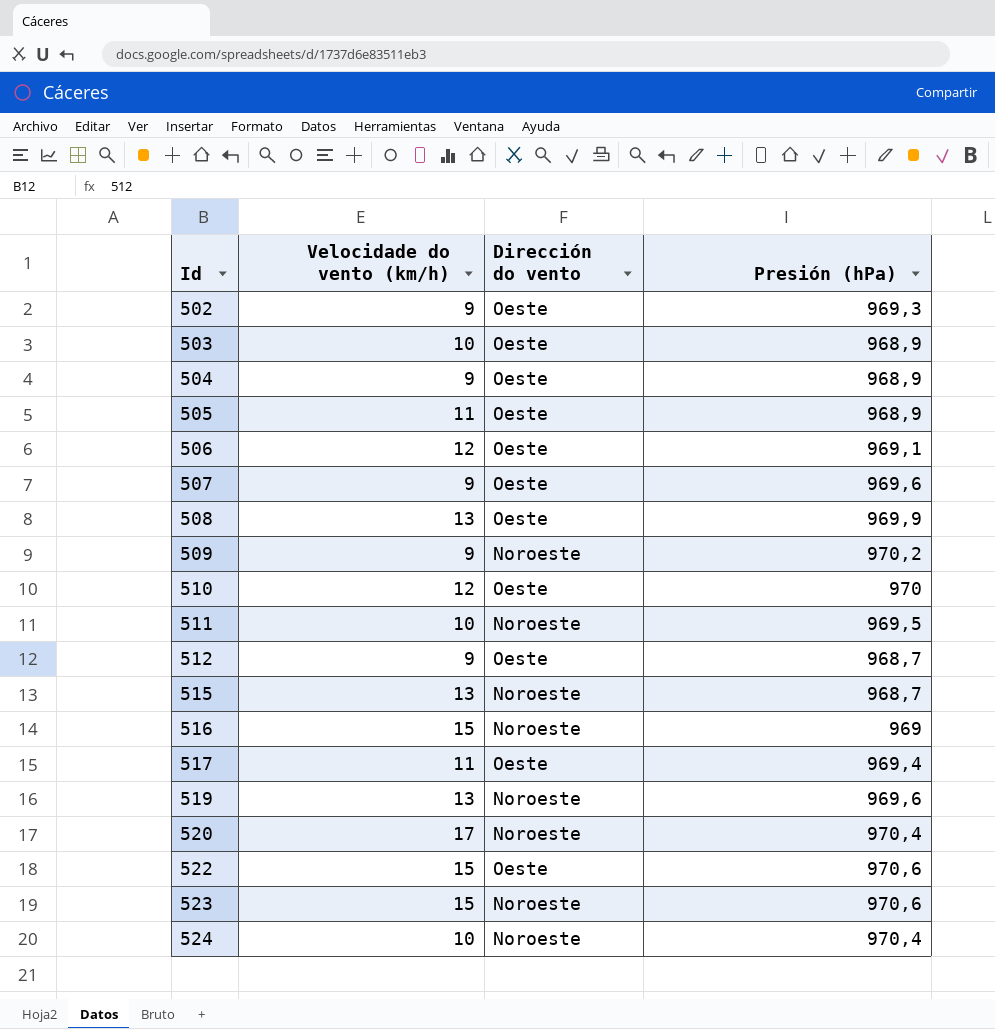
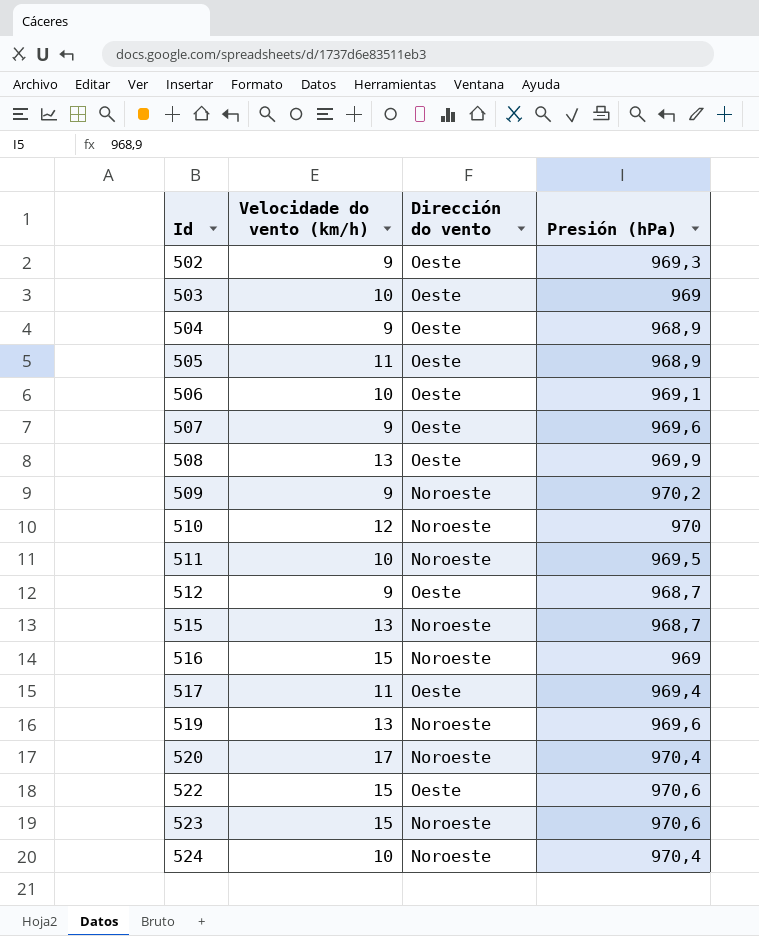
503 | Presión (hPa): 968,9 -> 969
506 | Velocidade do vento (km/h): 12 -> 10
510 | Dirección do vento: Oeste -> Noroeste

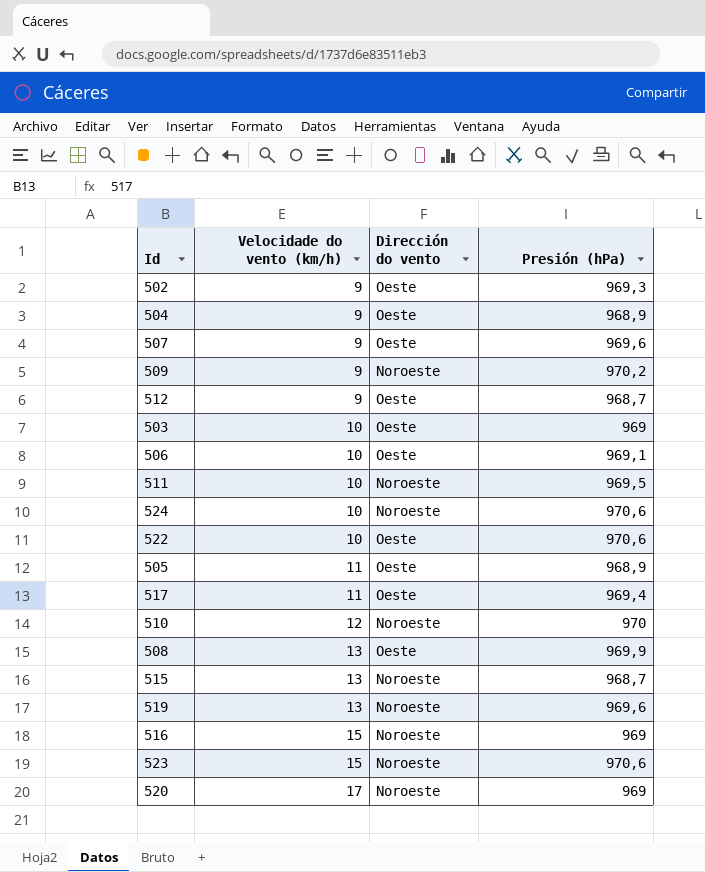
row order: Id ascending -> Velocidade do vento (km/h) ascending
524 | Presión (hPa): 970,4 -> 970,6
522 | Velocidade do vento (km/h): 15 -> 10
520 | Presión (hPa): 970,4 -> 969

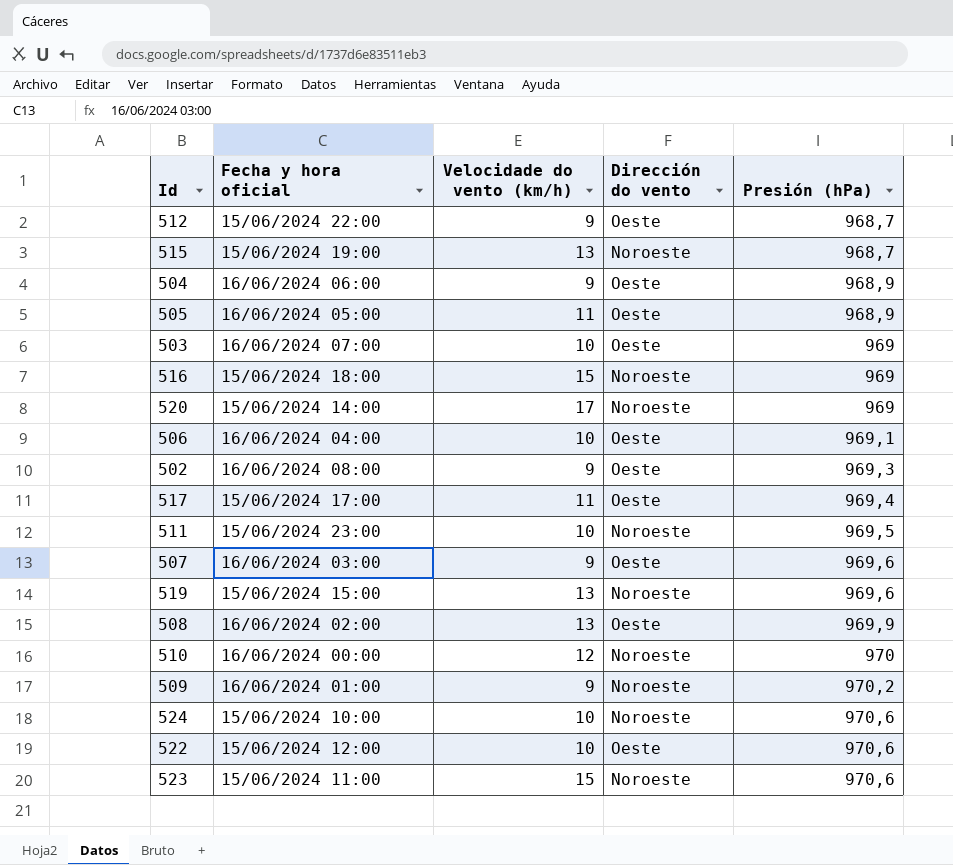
row order: Velocidade do vento (km/h) ascending -> Presión (hPa) ascending
column Fecha y hora oficial | position: none -> 2

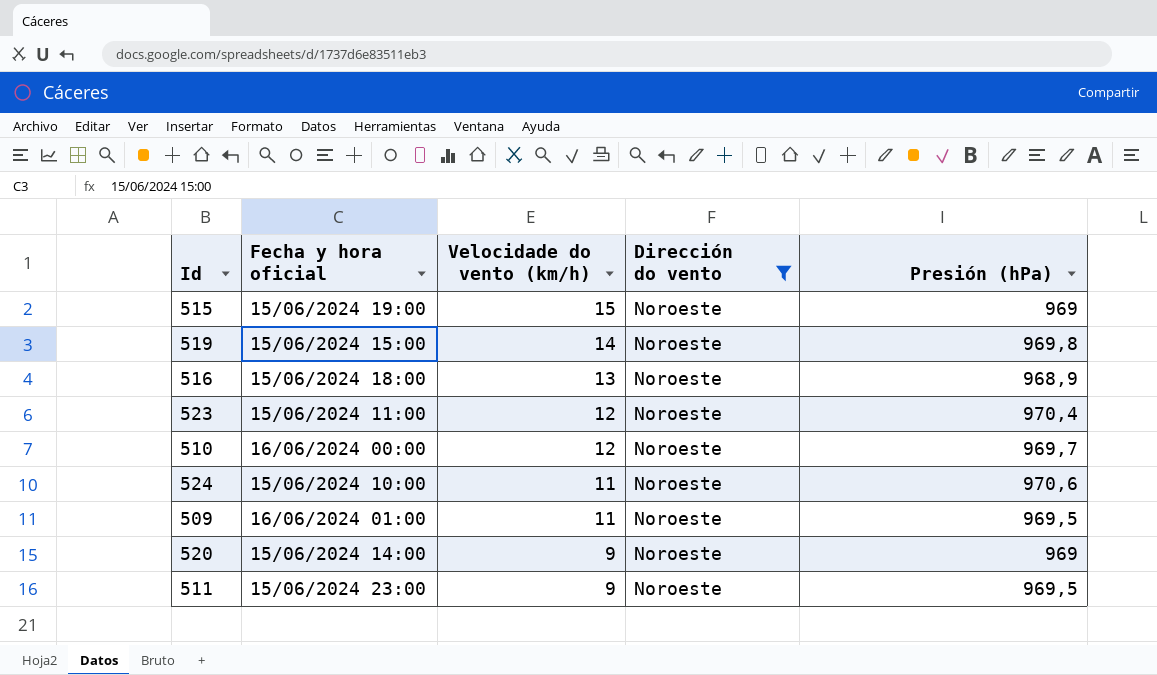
filter: none -> Dirección do vento = Noroeste
row order: Presión (hPa) ascending -> Velocidade do vento (km/h) descending
515 | Velocidade do vento (km/h): 13 -> 15
515 | Presión (hPa): 968,7 -> 969
519 | Velocidade do vento (km/h): 13 -> 14
519 | Presión (hPa): 969,6 -> 969,8
516 | Velocidade do vento (km/h): 15 -> 13
516 | Presión (hPa): 969 -> 968,9
523 | Velocidade do vento (km/h): 15 -> 12
523 | Presión (hPa): 970,6 -> 970,4
510 | Presión (hPa): 970 -> 969,7
524 | Velocidade do vento (km/h): 10 -> 11
509 | Velocidade do vento (km/h): 9 -> 11
509 | Presión (hPa): 970,2 -> 969,5
520 | Velocidade do vento (km/h): 17 -> 9
511 | Velocidade do vento (km/h): 10 -> 9

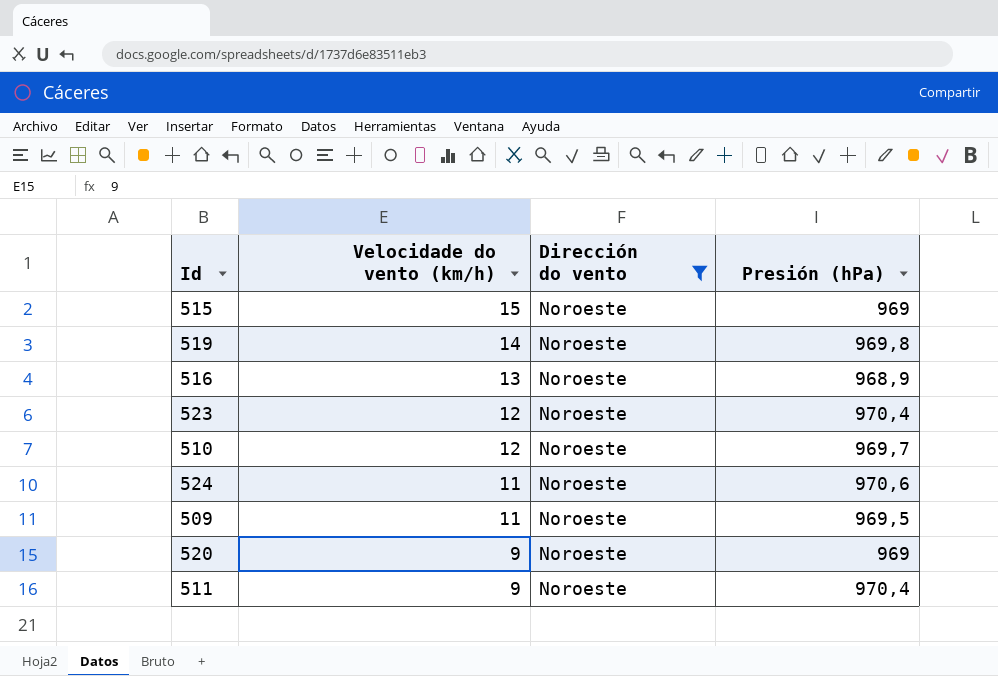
column Fecha y hora oficial | position: 2 -> none
511 | Presión (hPa): 969,5 -> 970,4

